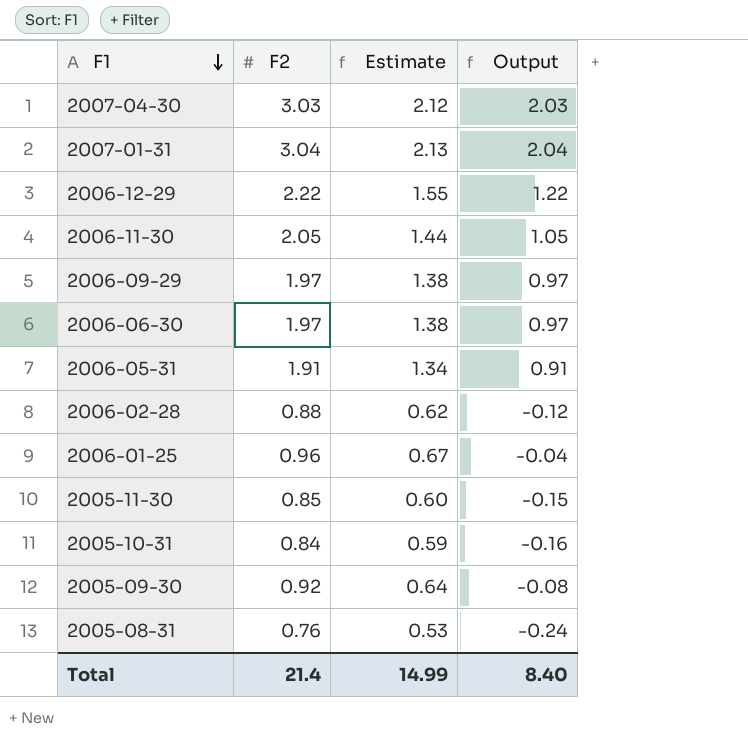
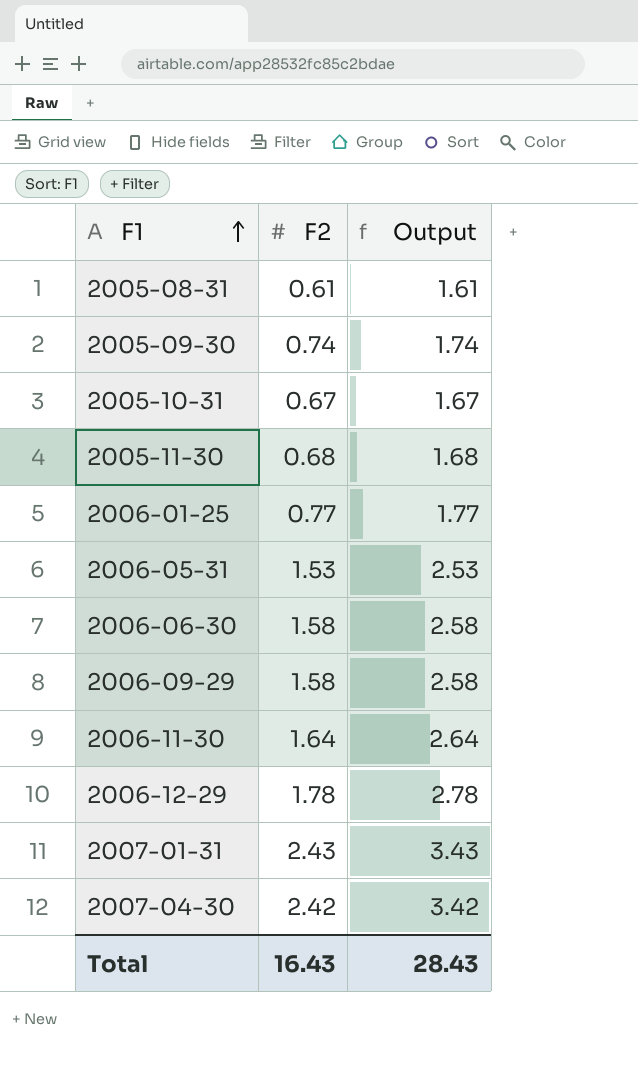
row order: F1 descending -> F1 ascending
column Estimate | formula: [F2] * 0.7 -> none
column Output | formula: [F2] - 1 -> [F2] + 1
row 2006-02-28: 0.88 | 0.62 | -0.12 -> none
2005-08-31 | F2: 0.76 -> 0.61
2005-09-30 | F2: 0.92 -> 0.74
2005-10-31 | F2: 0.84 -> 0.67
2005-11-30 | F2: 0.85 -> 0.68
2006-01-25 | F2: 0.96 -> 0.77
2006-05-31 | F2: 1.91 -> 1.53
2006-06-30 | F2: 1.97 -> 1.58
2006-09-29 | F2: 1.97 -> 1.58
2006-11-30 | F2: 2.05 -> 1.64
2006-12-29 | F2: 2.22 -> 1.78
2007-01-31 | F2: 3.04 -> 2.43
2007-04-30 | F2: 3.03 -> 2.42
Total | F2: 21.4 -> 16.43
Total | Output: 8.40 -> 28.43

